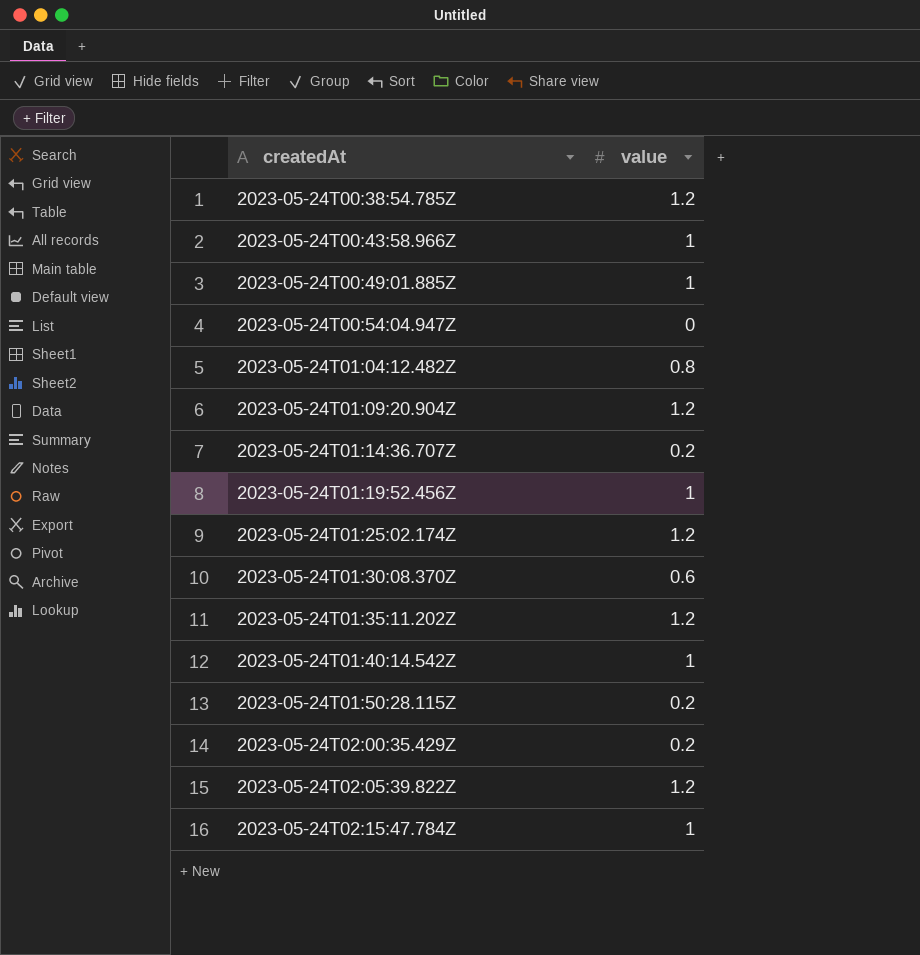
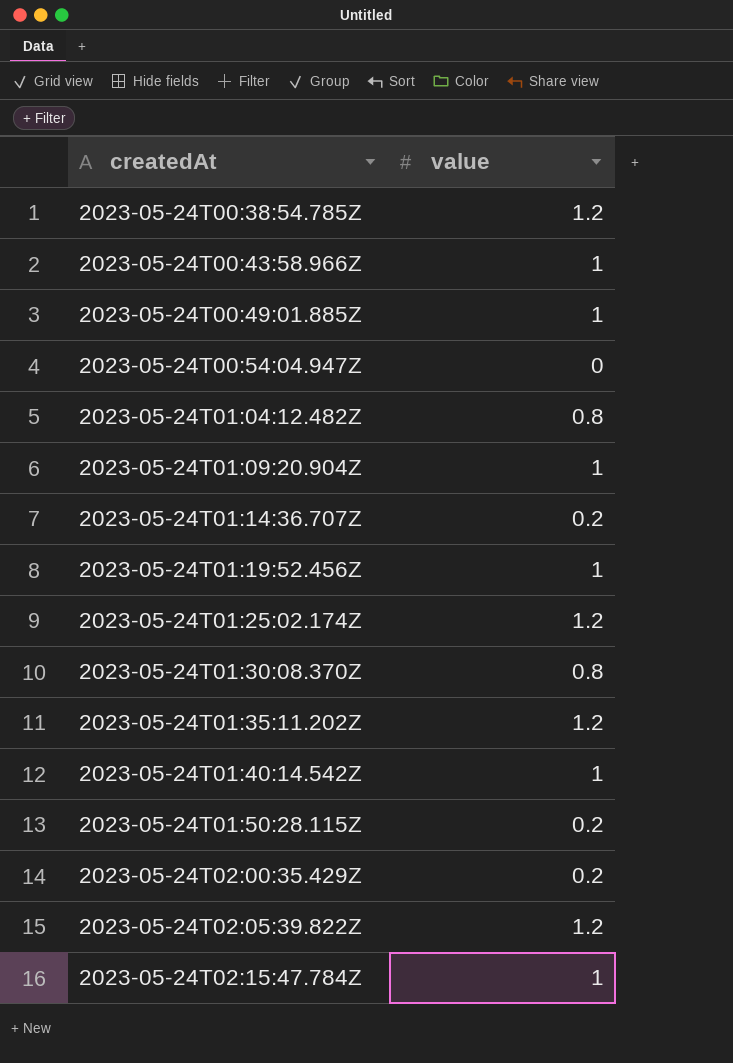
2023-05-24T01:09:20.904Z | value: 1.2 -> 1
2023-05-24T01:30:08.370Z | value: 0.6 -> 0.8

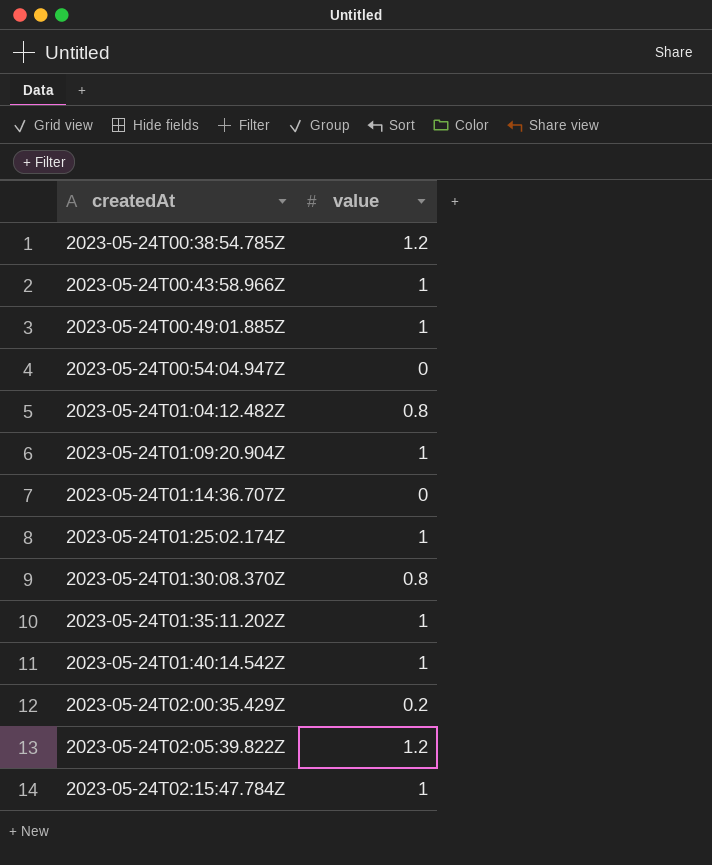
row 2023-05-24T01:19:52.456Z: 1 -> none
row 2023-05-24T01:50:28.115Z: 0.2 -> none
2023-05-24T01:14:36.707Z | value: 0.2 -> 0
2023-05-24T01:25:02.174Z | value: 1.2 -> 1
2023-05-24T01:35:11.202Z | value: 1.2 -> 1

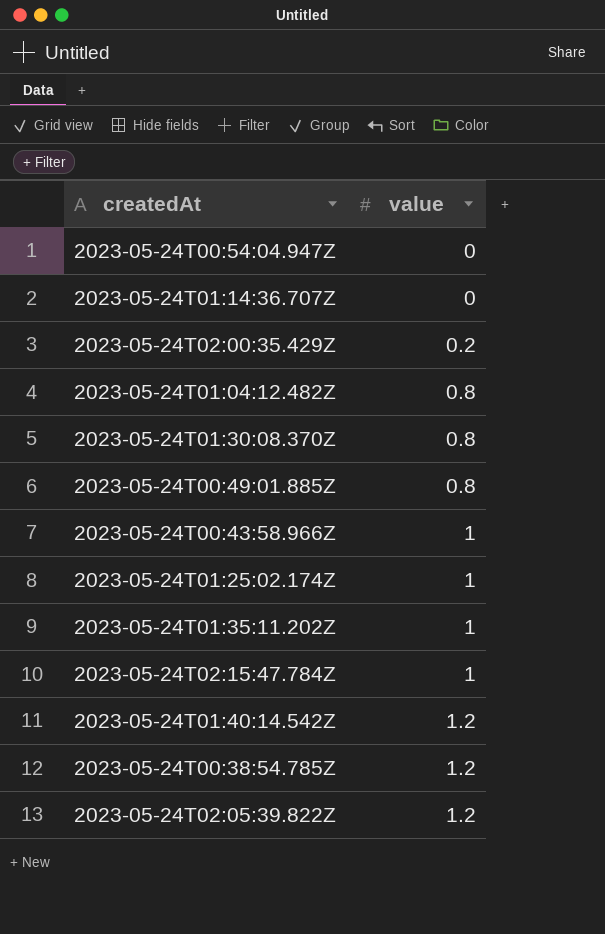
row order: createdAt ascending -> value ascending
row 2023-05-24T01:09:20.904Z: 1 -> none
2023-05-24T00:49:01.885Z | value: 1 -> 0.8
2023-05-24T01:40:14.542Z | value: 1 -> 1.2

